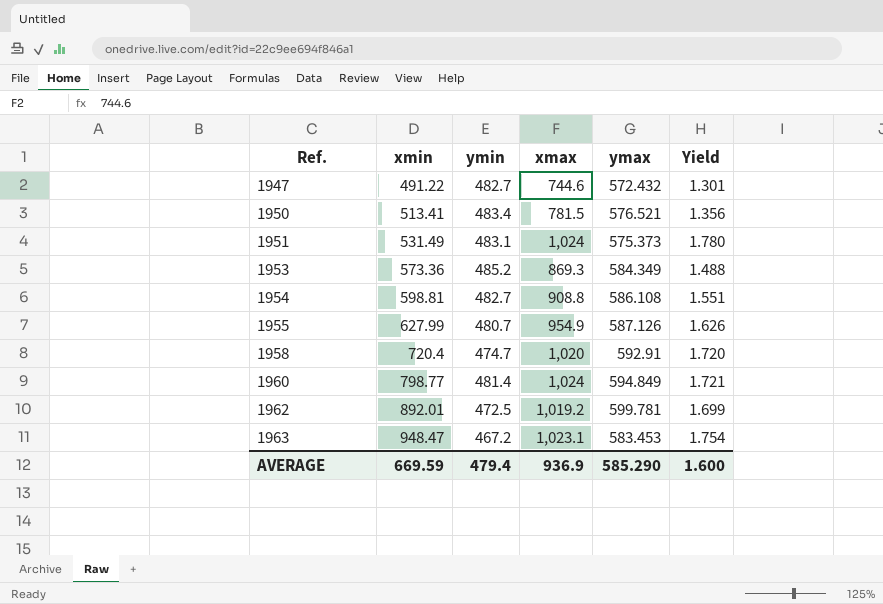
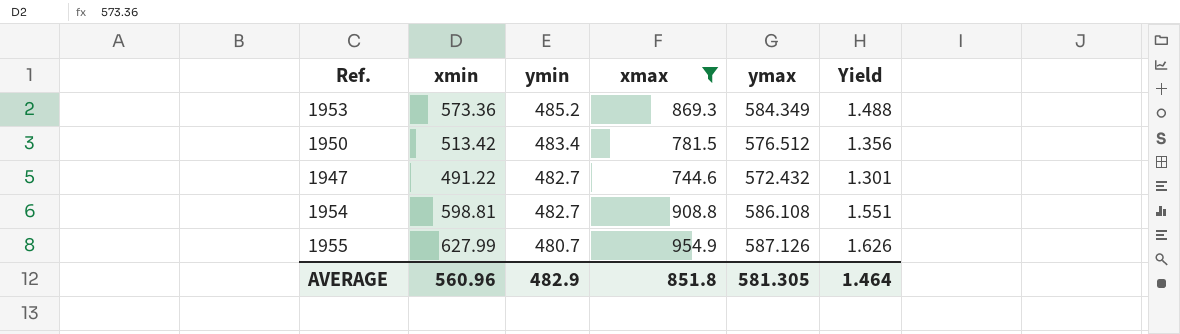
filter: none -> xmax <= 954.9
row order: Ref. ascending -> ymin descending
1950 | xmin: 513.41 -> 513.42
1950 | ymax: 576.521 -> 576.512
AVERAGE | xmin: 669.59 -> 560.96
AVERAGE | ymin: 479.4 -> 482.9
AVERAGE | xmax: 936.9 -> 851.8
AVERAGE | ymax: 585.290 -> 581.305
AVERAGE | Yield: 1.600 -> 1.464

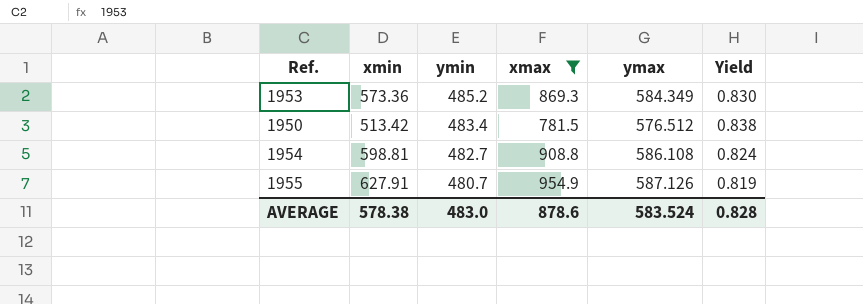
column Yield | formula: [xmax] / [ymax] -> [ymin] / [ymax]
row 1947: 491.22 | 482.7 | 744.6 | 572.432 | 1.301 -> none
1955 | xmin: 627.99 -> 627.91
AVERAGE | xmin: 560.96 -> 578.38
AVERAGE | ymin: 482.9 -> 483.0
AVERAGE | xmax: 851.8 -> 878.6
AVERAGE | ymax: 581.305 -> 583.524
AVERAGE | Yield: 1.464 -> 0.828

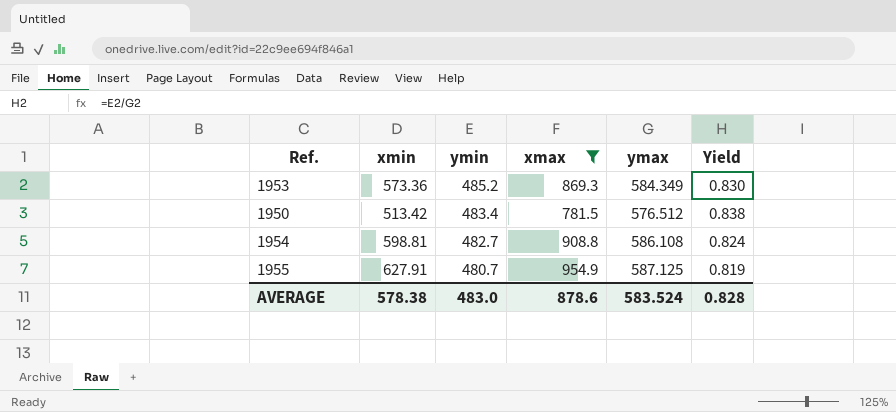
1955 | ymax: 587.126 -> 587.125

